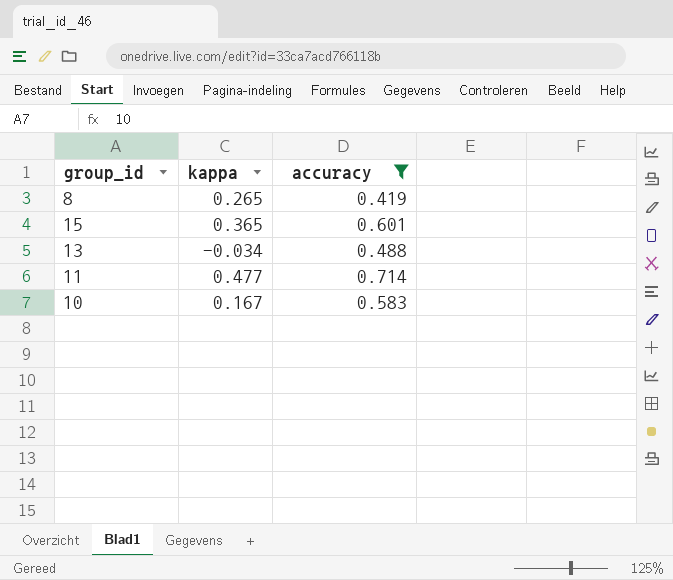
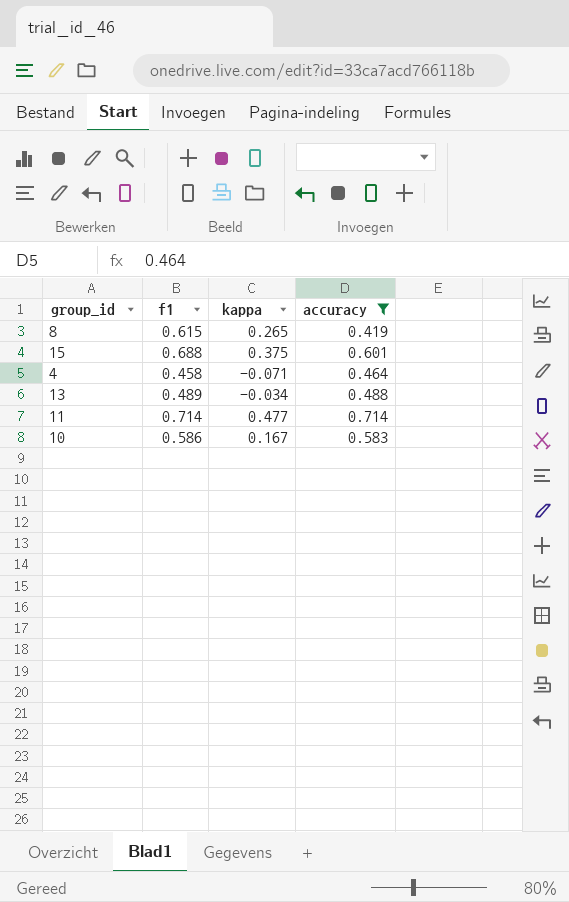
column f1 | position: none -> 2
15 | kappa: 0.365 -> 0.375
row 4: none -> 0.458 | -0.071 | 0.464

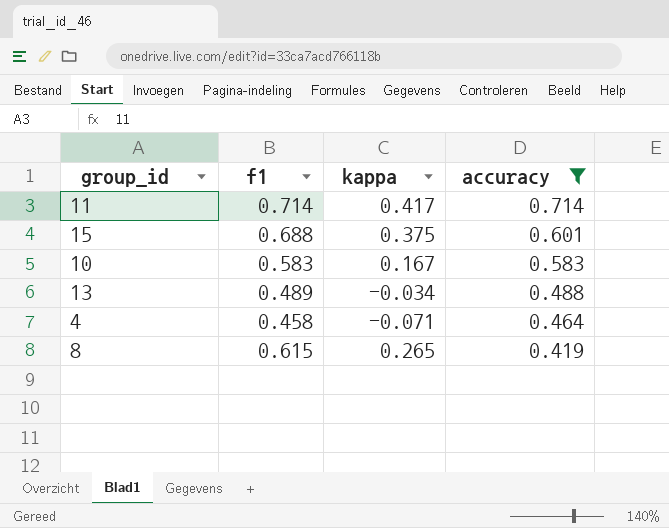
row order: none -> accuracy descending
11 | kappa: 0.477 -> 0.417
10 | f1: 0.586 -> 0.583

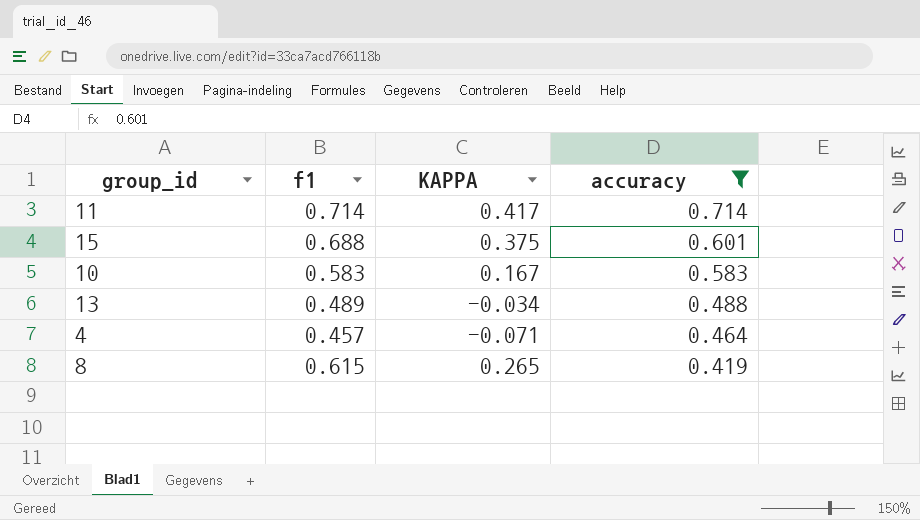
column name: kappa -> KAPPA
4 | f1: 0.458 -> 0.457

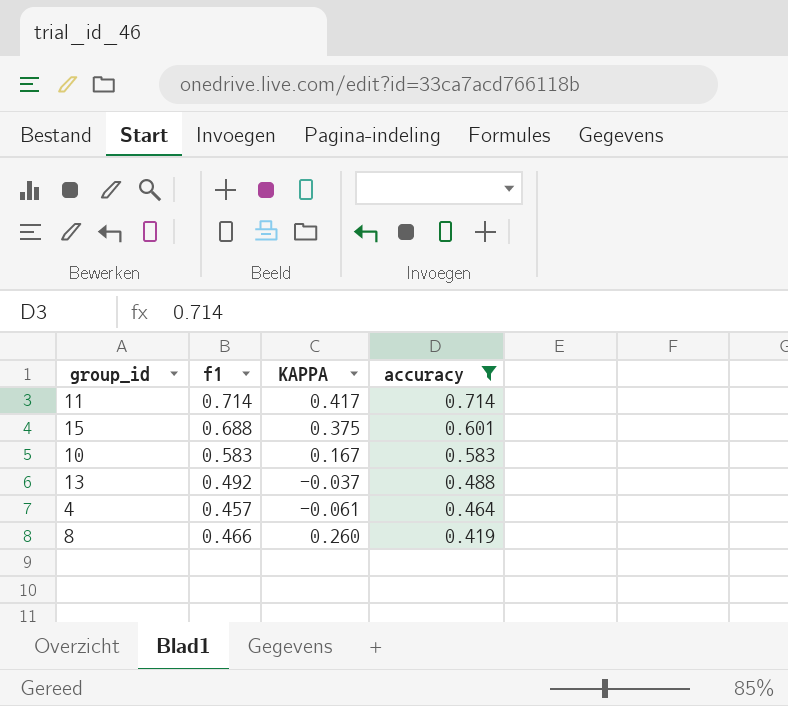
13 | f1: 0.489 -> 0.492
13 | KAPPA: -0.034 -> -0.037
4 | KAPPA: -0.071 -> -0.061
8 | f1: 0.615 -> 0.466
8 | KAPPA: 0.265 -> 0.260

